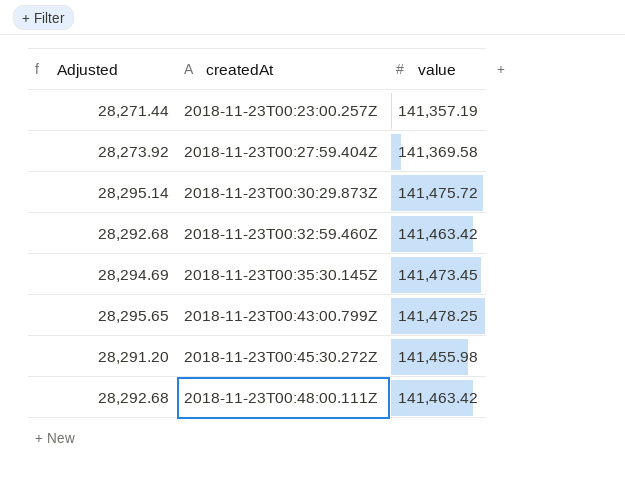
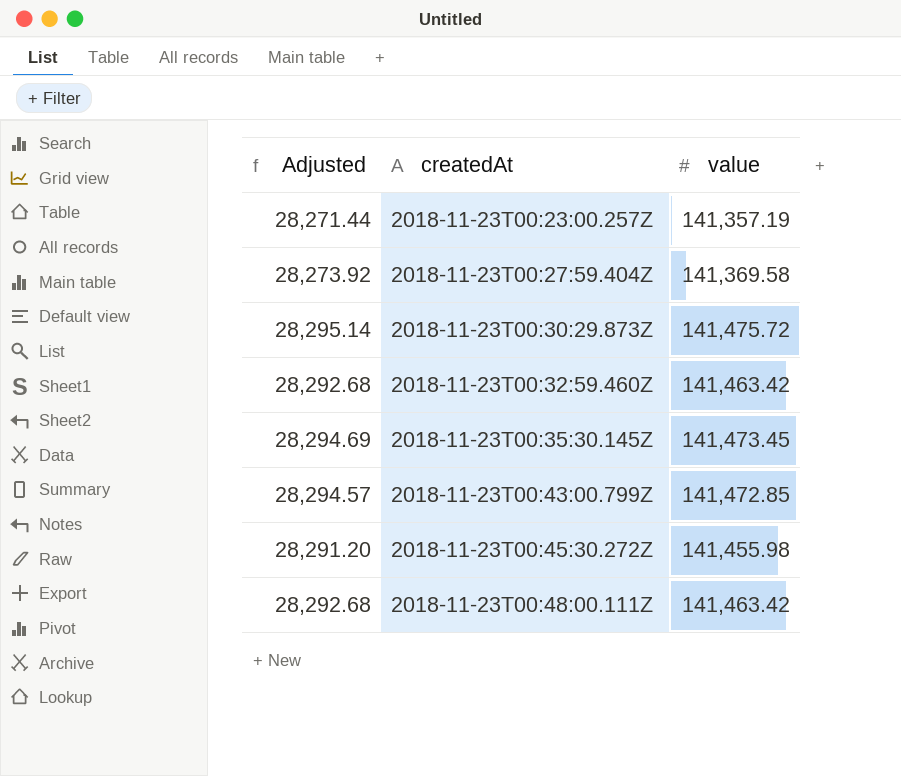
2018-11-23T00:43:00.799Z | Adjusted: 28,295.65 -> 28,294.57
2018-11-23T00:43:00.799Z | value: 141,478.25 -> 141,472.85

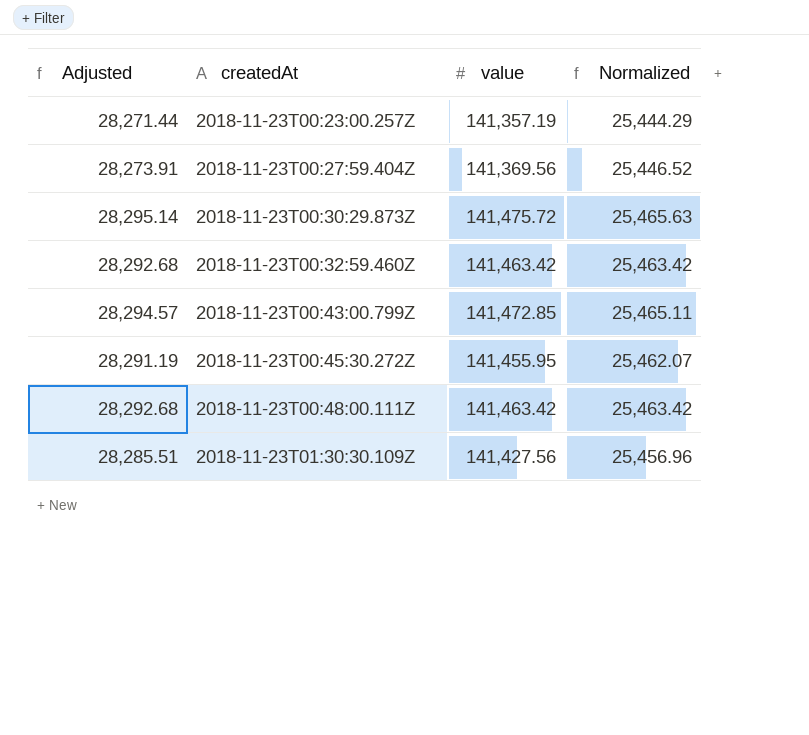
column Normalized | formula: none -> [value] * 0.18
row 2018-11-23T00:35:30.145Z: 28,294.69 | 141,473.45 -> none
2018-11-23T00:27:59.404Z | Adjusted: 28,273.92 -> 28,273.91
2018-11-23T00:27:59.404Z | value: 141,369.58 -> 141,369.56
2018-11-23T00:45:30.272Z | Adjusted: 28,291.20 -> 28,291.19
2018-11-23T00:45:30.272Z | value: 141,455.98 -> 141,455.95
row 2018-11-23T01:30:30.109Z: none -> 28,285.51 | 141,427.56 | 25,456.96

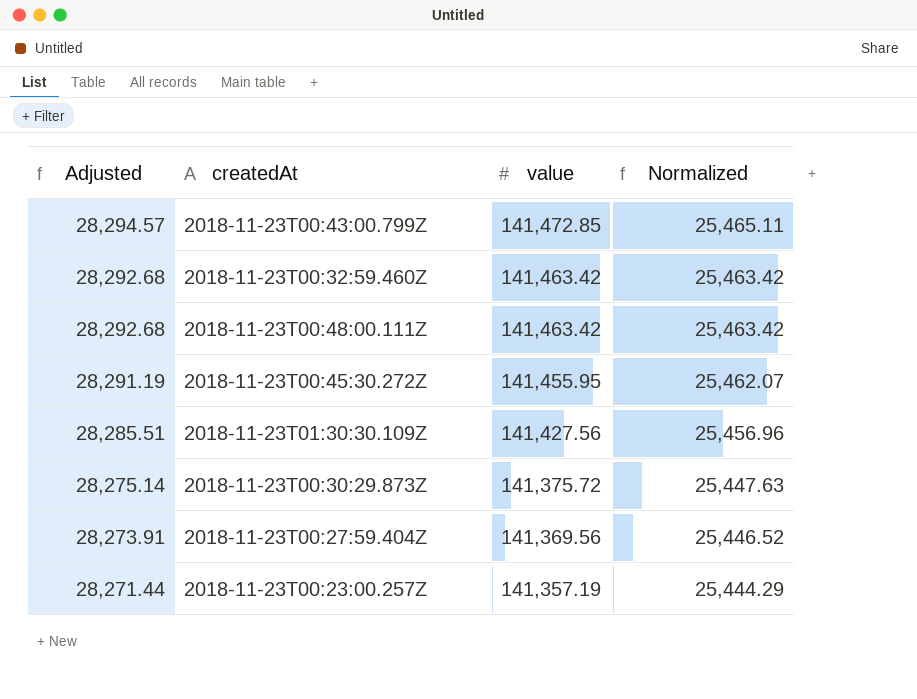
row order: createdAt ascending -> Adjusted descending
2018-11-23T00:30:29.873Z | Adjusted: 28,295.14 -> 28,275.14
2018-11-23T00:30:29.873Z | value: 141,475.72 -> 141,375.72
2018-11-23T00:30:29.873Z | Normalized: 25,465.63 -> 25,447.63

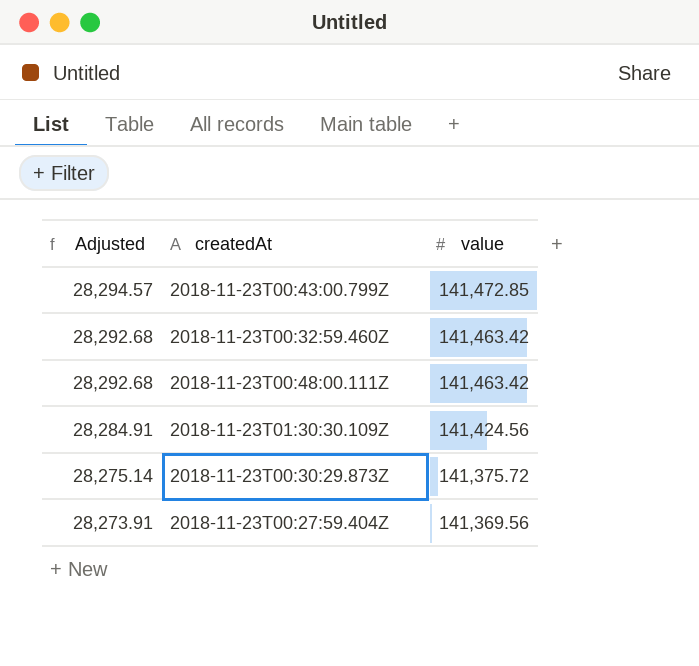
column Normalized | formula: [value] * 0.18 -> none
row 2018-11-23T00:45:30.272Z: 28,291.19 | 141,455.95 | 25,462.07 -> none
row 2018-11-23T00:23:00.257Z: 28,271.44 | 141,357.19 | 25,444.29 -> none
2018-11-23T01:30:30.109Z | Adjusted: 28,285.51 -> 28,284.91
2018-11-23T01:30:30.109Z | value: 141,427.56 -> 141,424.56

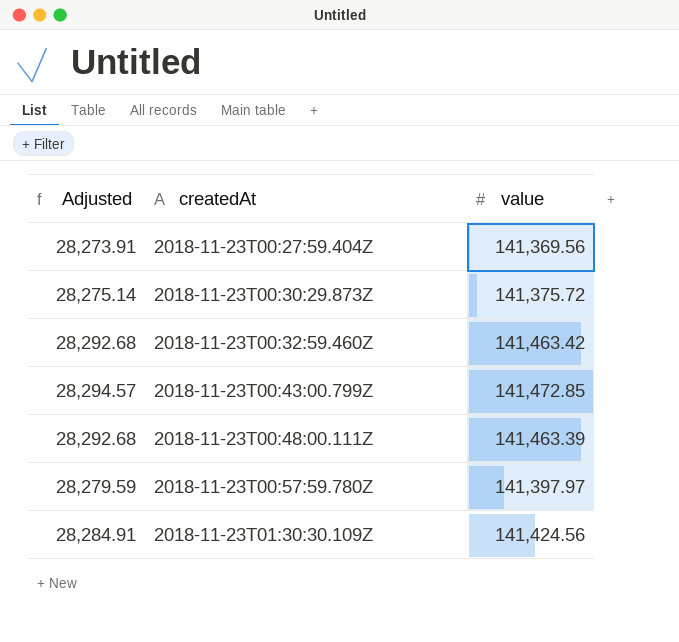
row order: Adjusted descending -> createdAt ascending
2018-11-23T00:48:00.111Z | value: 141,463.42 -> 141,463.39
row 2018-11-23T00:57:59.780Z: none -> 28,279.59 | 141,397.97

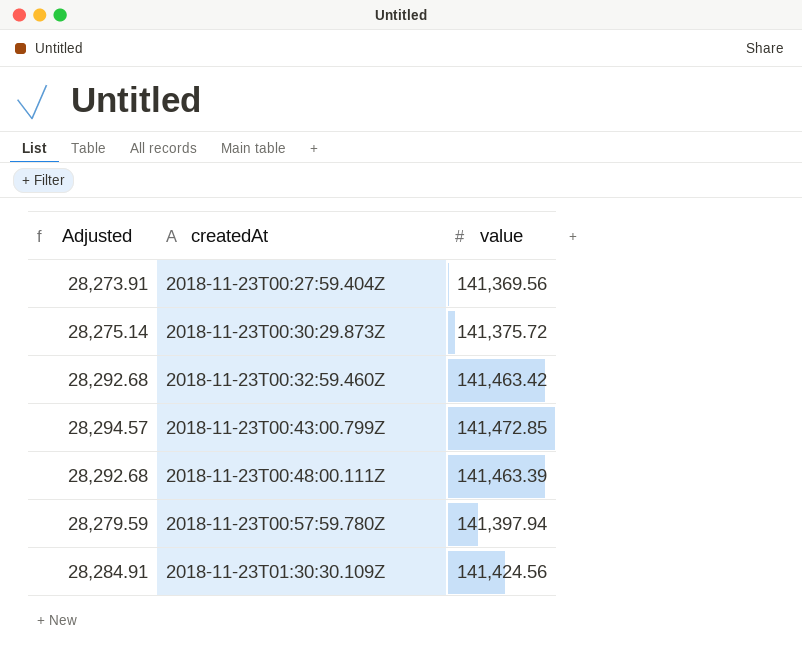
2018-11-23T00:57:59.780Z | value: 141,397.97 -> 141,397.94

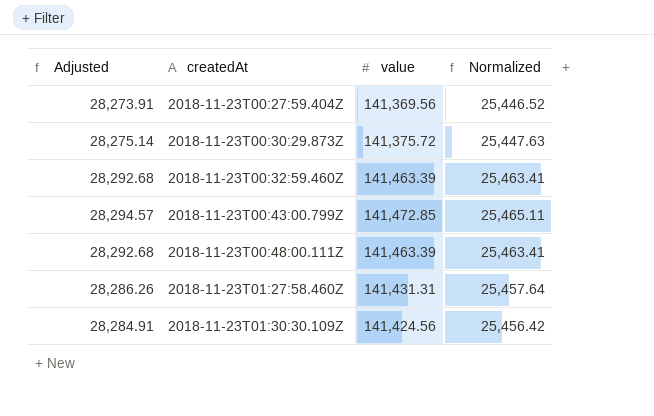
column Normalized | formula: none -> [value] * 0.18
row 2018-11-23T00:57:59.780Z: 28,279.59 | 141,397.94 -> none
2018-11-23T00:32:59.460Z | value: 141,463.42 -> 141,463.39
row 2018-11-23T01:27:58.460Z: none -> 28,286.26 | 141,431.31 | 25,457.64

